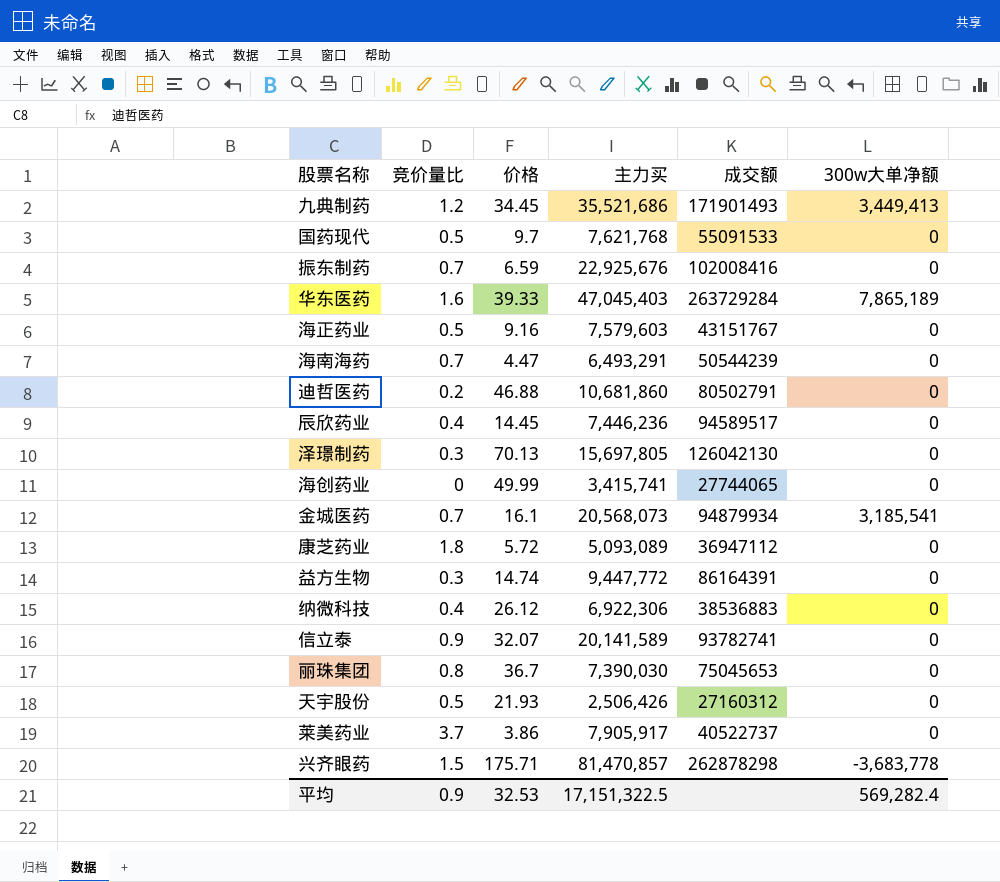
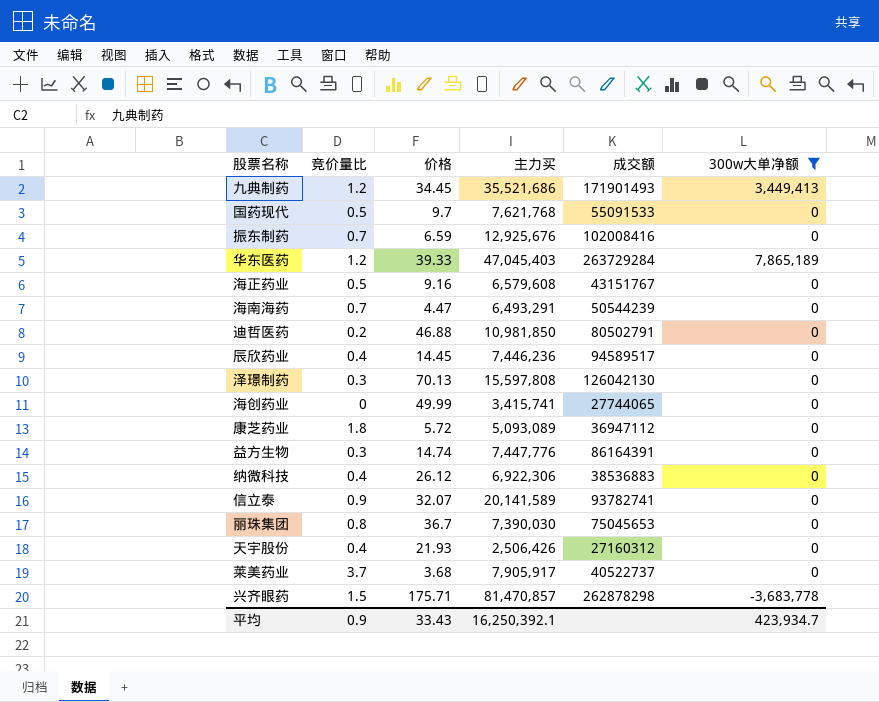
filter: none -> 300w大单净额 != 3,185,541
振东制药 | 主力买: 22,925,676 -> 12,925,676
华东医药 | 竞价量比: 1.6 -> 1.2
海正药业 | 主力买: 7,579,603 -> 6,579,608
迪哲医药 | 主力买: 10,681,860 -> 10,981,850
泽璟制药 | 主力买: 15,697,805 -> 15,597,808
益方生物 | 主力买: 9,447,772 -> 7,447,776
天宇股份 | 竞价量比: 0.5 -> 0.4
莱美药业 | 价格: 3.86 -> 3.68
平均 | 价格: 32.53 -> 33.43
平均 | 主力买: 17,151,322.5 -> 16,250,392.1
平均 | 300w大单净额: 569,282.4 -> 423,934.7

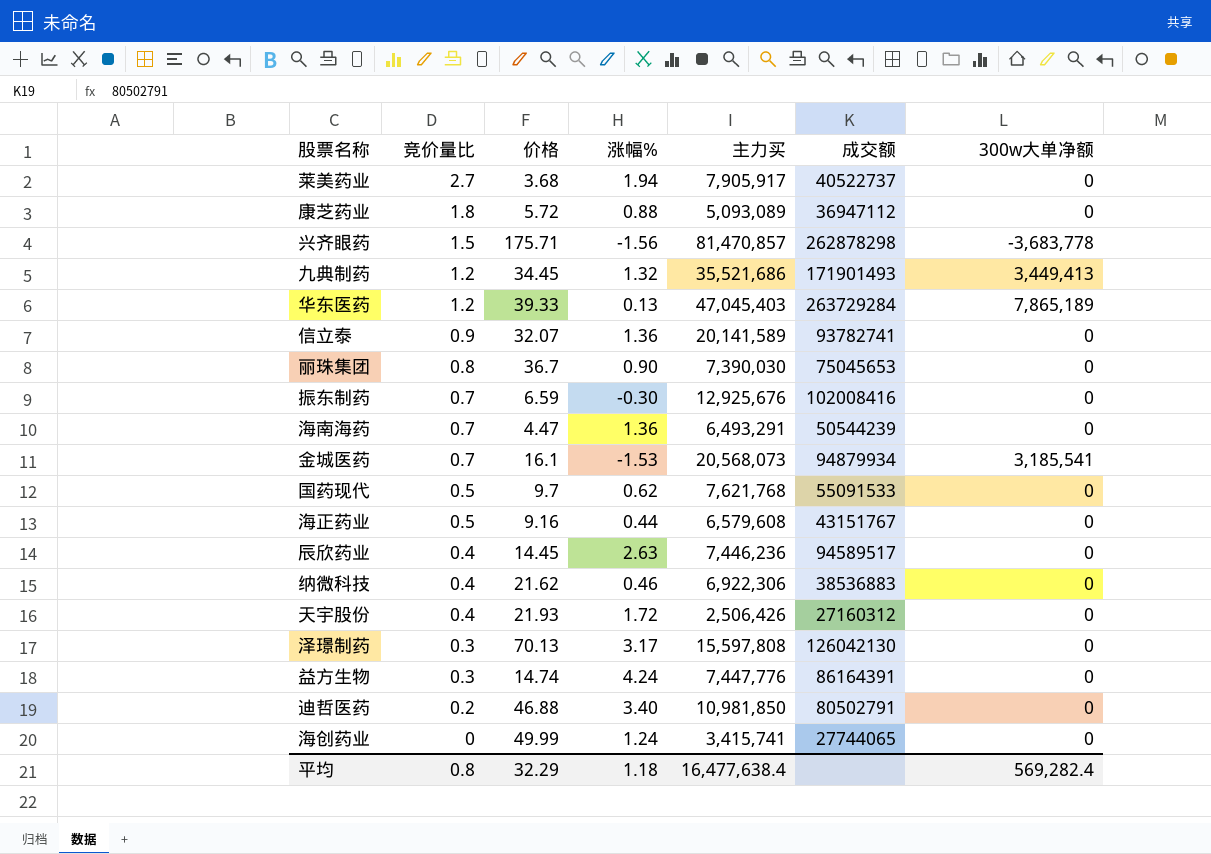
filter: 300w大单净额 != 3,185,541 -> none
row order: none -> 竞价量比 descending
column 涨幅% | position: none -> 4
莱美药业 | 竞价量比: 3.7 -> 2.7
纳微科技 | 价格: 26.12 -> 21.62
平均 | 竞价量比: 0.9 -> 0.8
平均 | 价格: 33.43 -> 32.29
平均 | 主力买: 16,250,392.1 -> 16,477,638.4
平均 | 300w大单净额: 423,934.7 -> 569,282.4

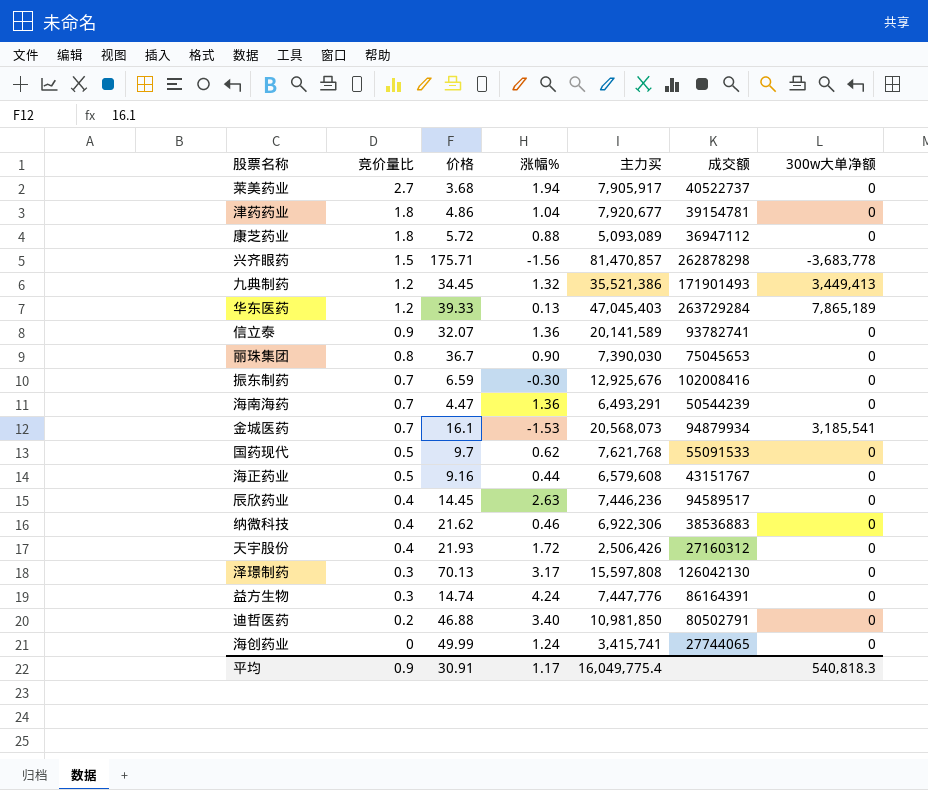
row 津药药业: none -> 1.8 | 4.86 | 1.04 | 7,920,677 | 39154781 | 0
九典制药 | 主力买: 35,521,686 -> 35,521,386
平均 | 竞价量比: 0.8 -> 0.9
平均 | 价格: 32.29 -> 30.91
平均 | 涨幅%: 1.18 -> 1.17
平均 | 主力买: 16,477,638.4 -> 16,049,775.4
平均 | 300w大单净额: 569,282.4 -> 540,818.3

